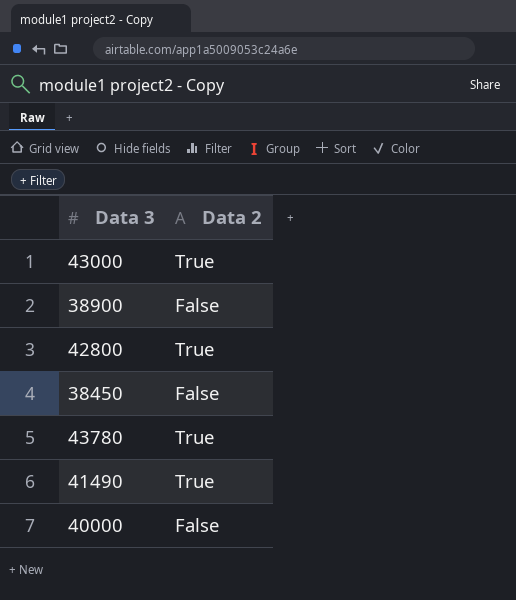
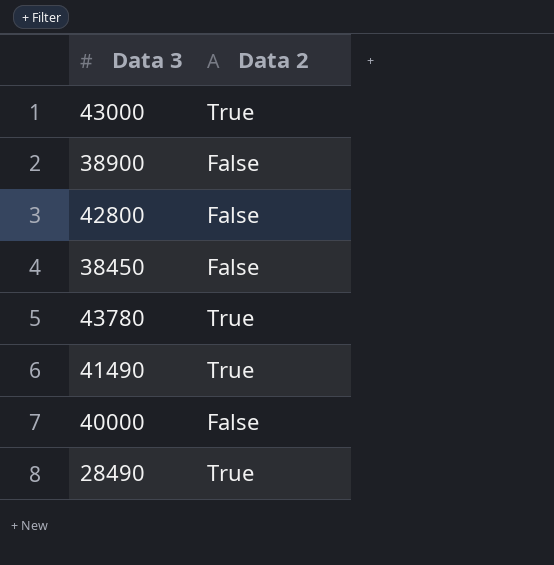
42800 | Data 2: True -> False
row 28490: none -> True

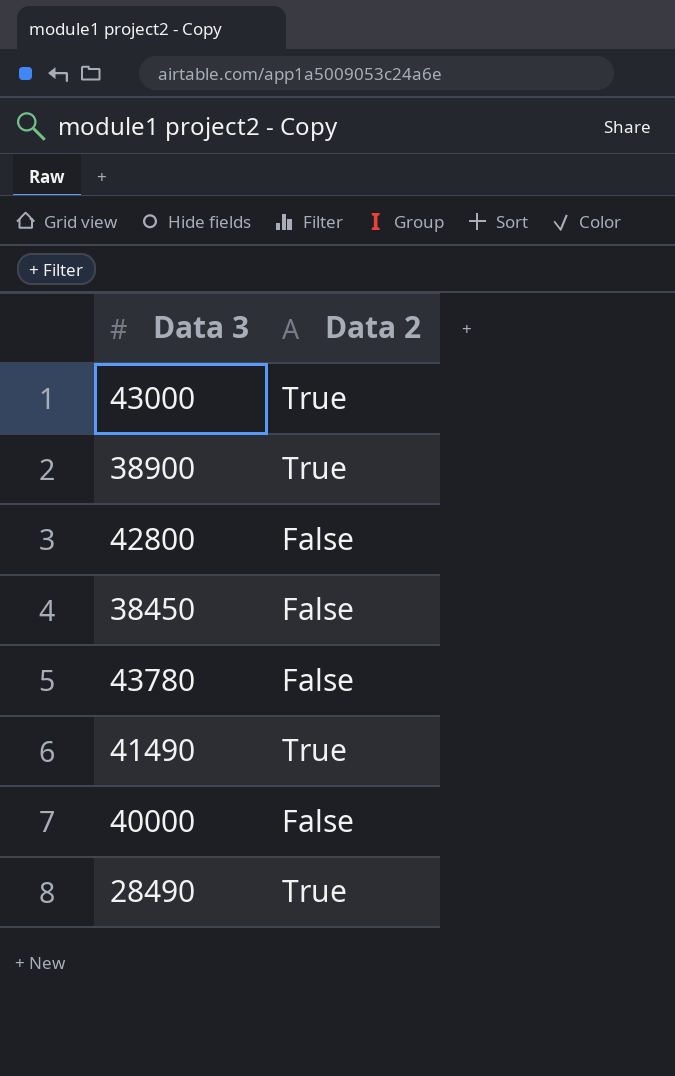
38900 | Data 2: False -> True
43780 | Data 2: True -> False

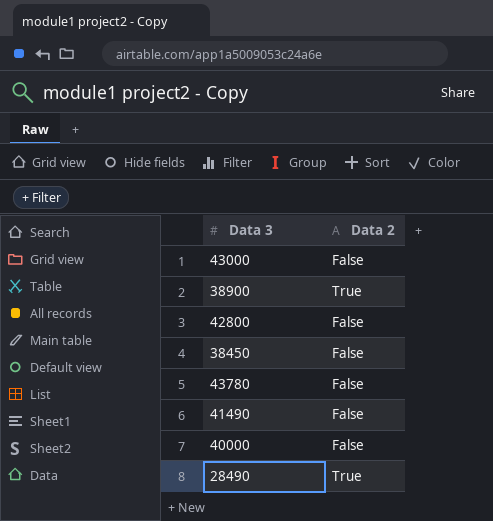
43000 | Data 2: True -> False
41490 | Data 2: True -> False

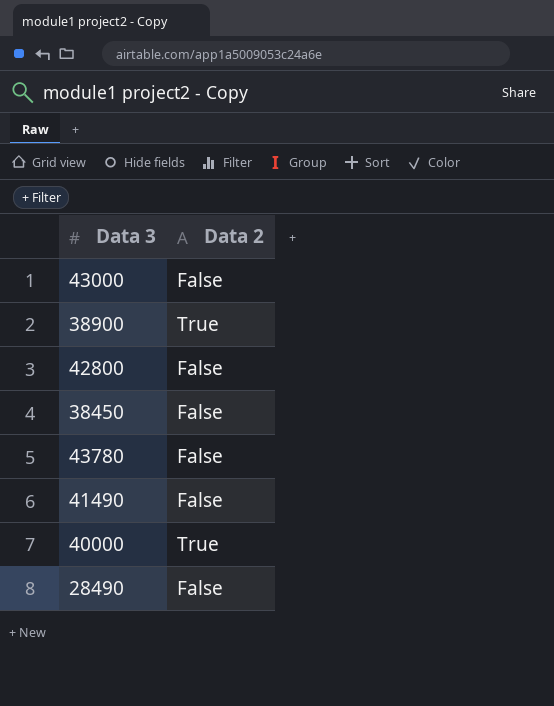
40000 | Data 2: False -> True
28490 | Data 2: True -> False

